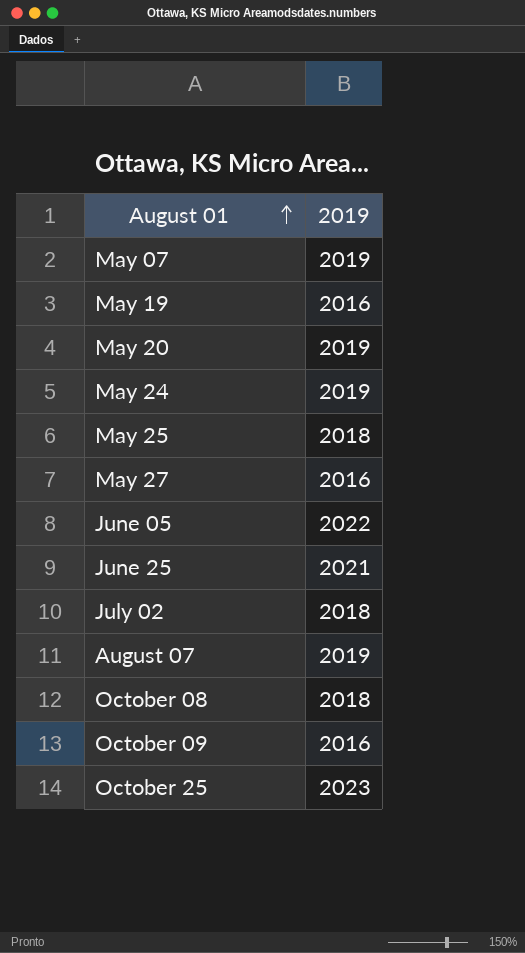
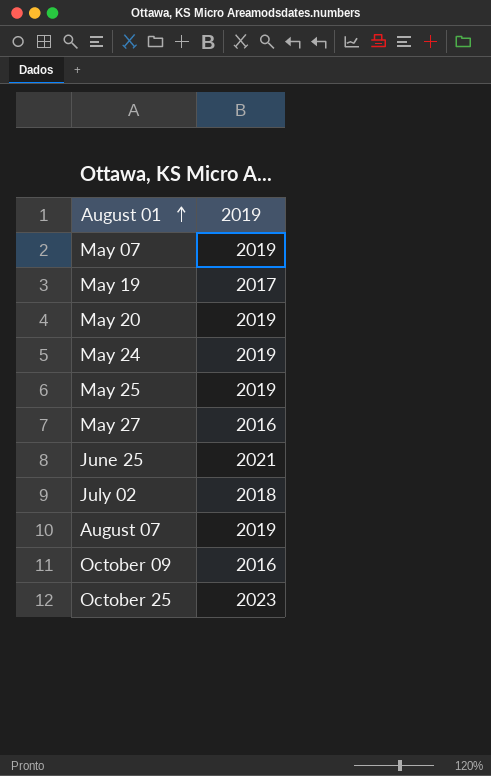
row June 05: 2022 -> none
row October 08: 2018 -> none
May 19 | 2019: 2016 -> 2017
May 25 | 2019: 2018 -> 2019

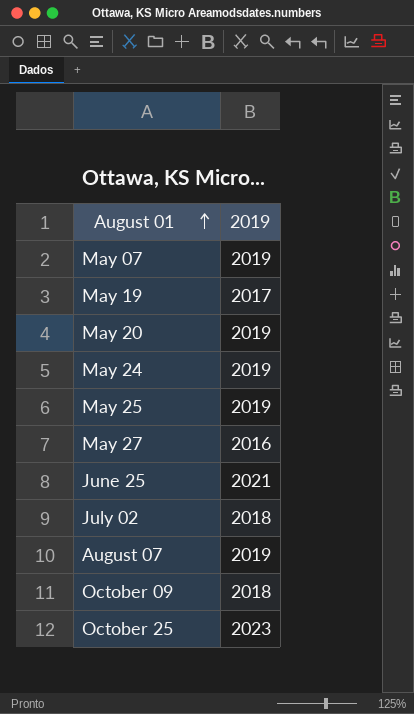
October 09 | 2019: 2016 -> 2018

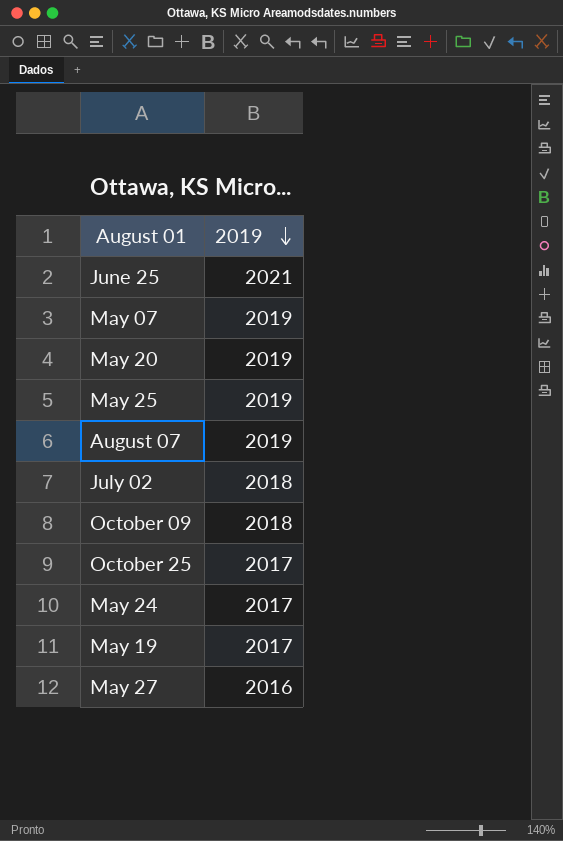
row order: August 01 ascending -> 2019 descending
October 25 | 2019: 2023 -> 2017
May 24 | 2019: 2019 -> 2017

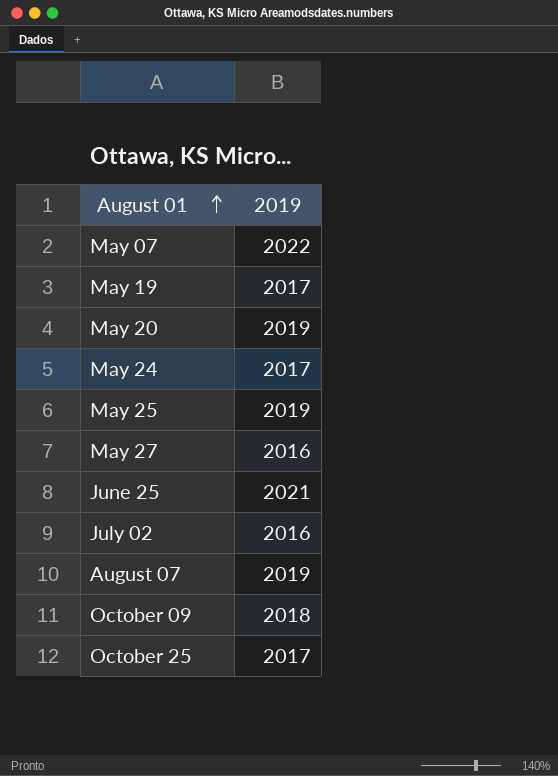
row order: 2019 descending -> August 01 ascending
May 07 | 2019: 2019 -> 2022
July 02 | 2019: 2018 -> 2016

